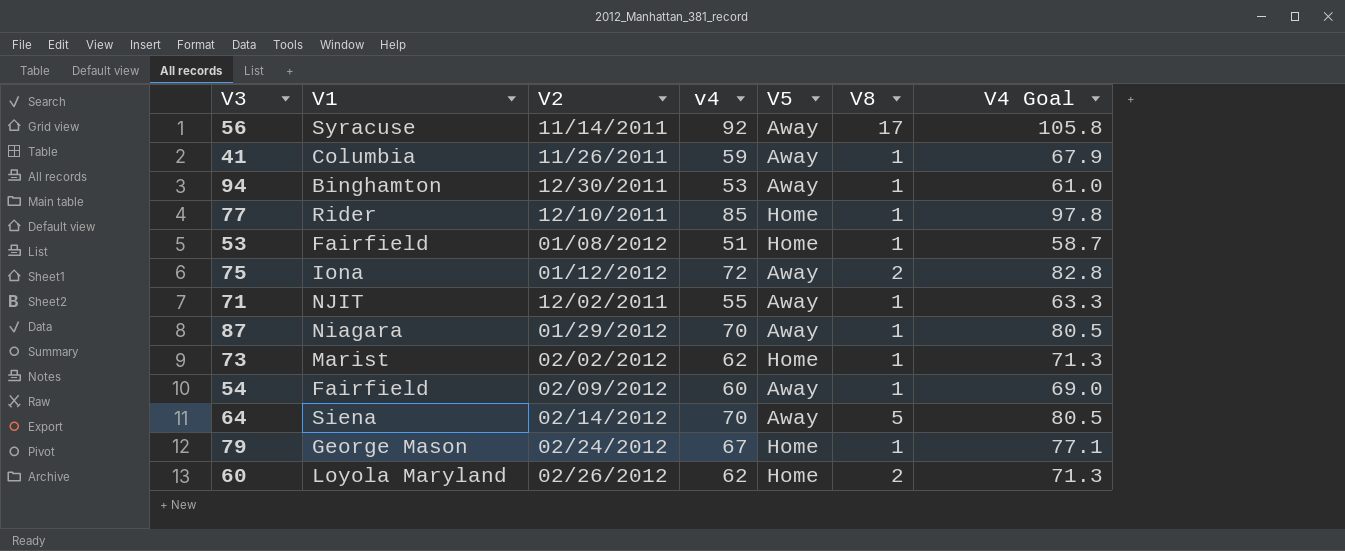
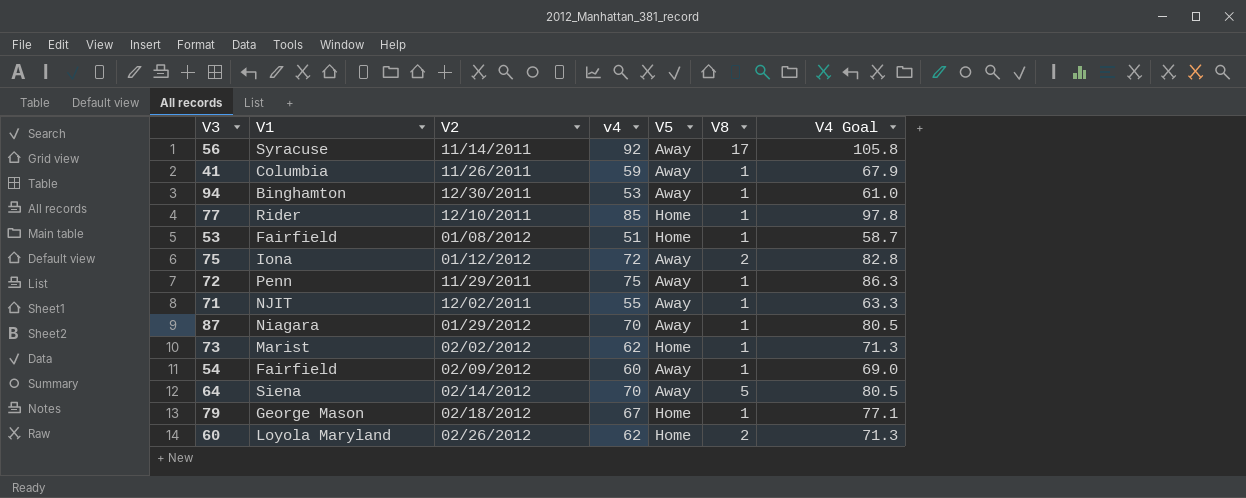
row 72: none -> Penn | 11/29/2011 | 75 | Away | 1 | 86.3
79 | V2: 02/24/2012 -> 02/18/2012

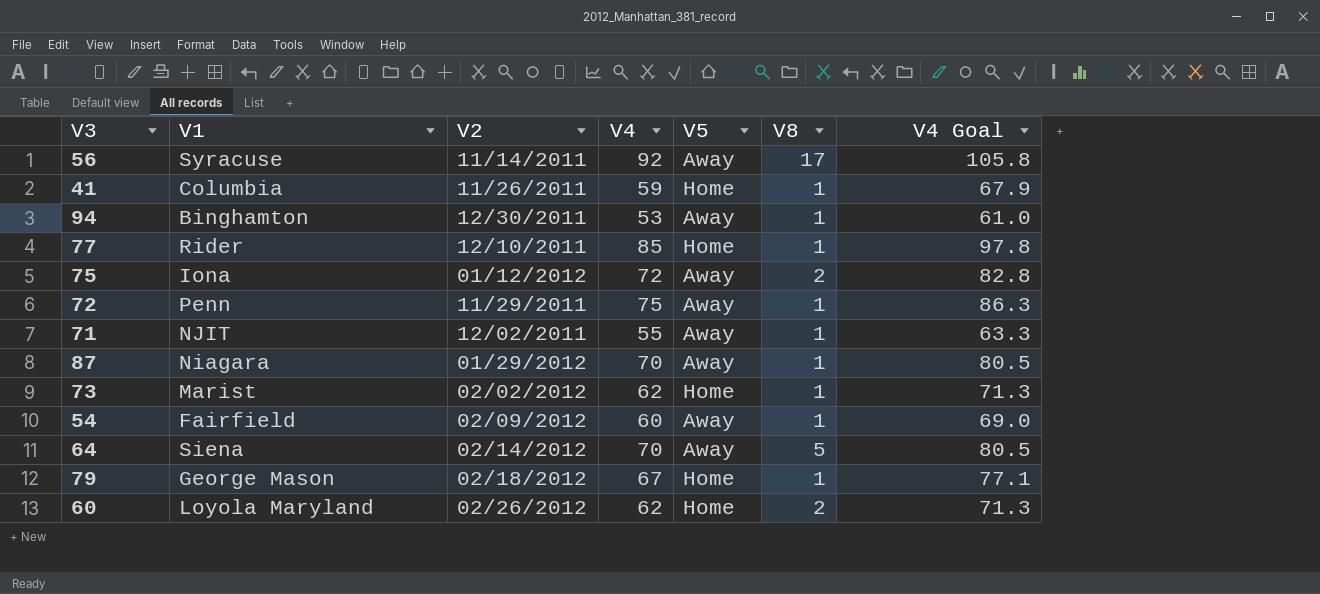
column name: v4 -> V4
row 53: Fairfield | 01/08/2012 | 51 | Home | 1 | 58.7 -> none
41 | V5: Away -> Home

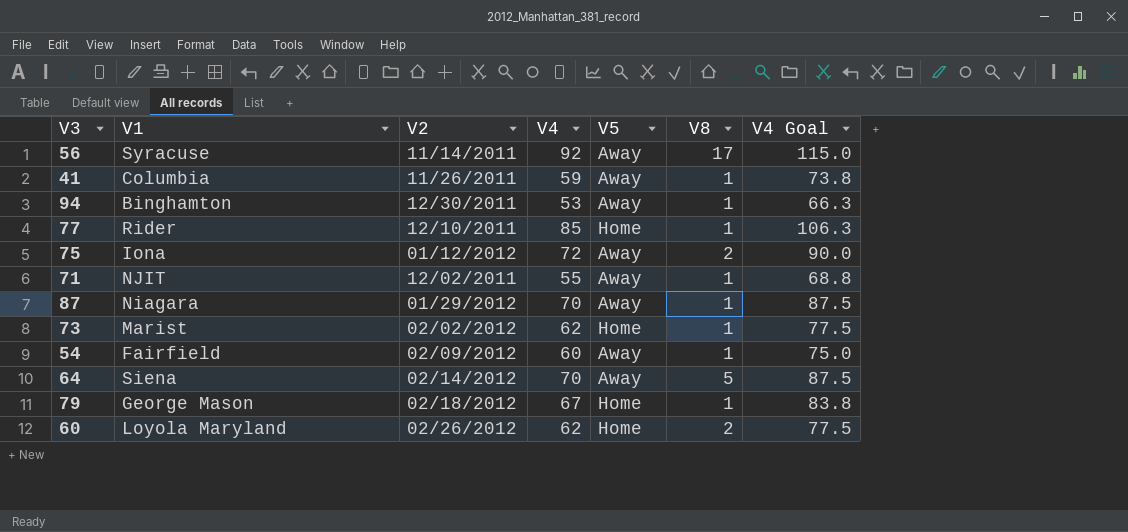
column V4 Goal | formula: [V4] * 1.15 -> [V4] * 1.25
row 72: Penn | 11/29/2011 | 75 | Away | 1 | 86.3 -> none
41 | V5: Home -> Away

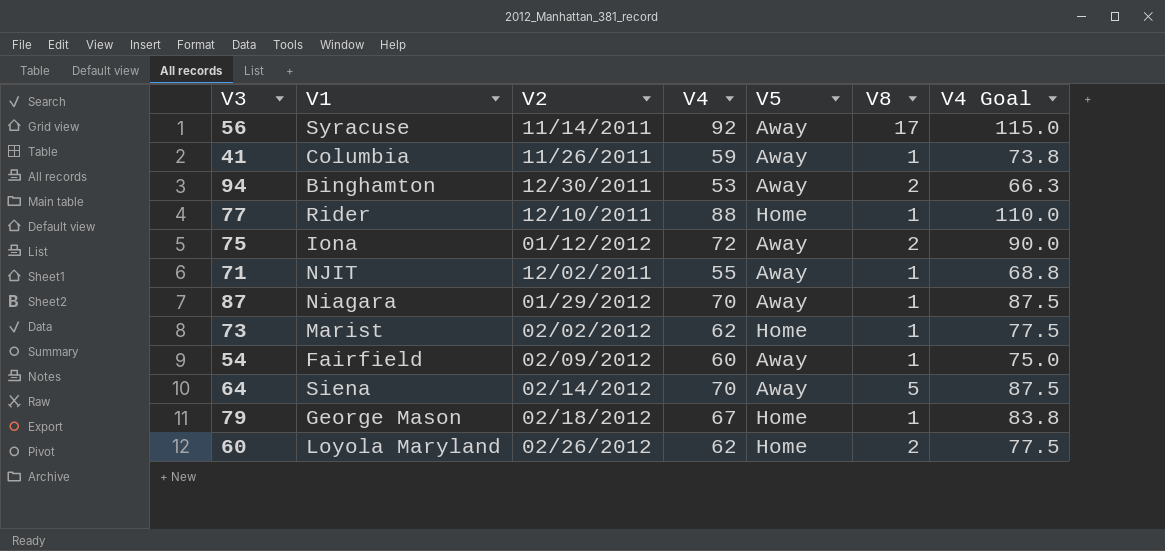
94 | V8: 1 -> 2
77 | V4: 85 -> 88
77 | V4 Goal: 106.3 -> 110.0

